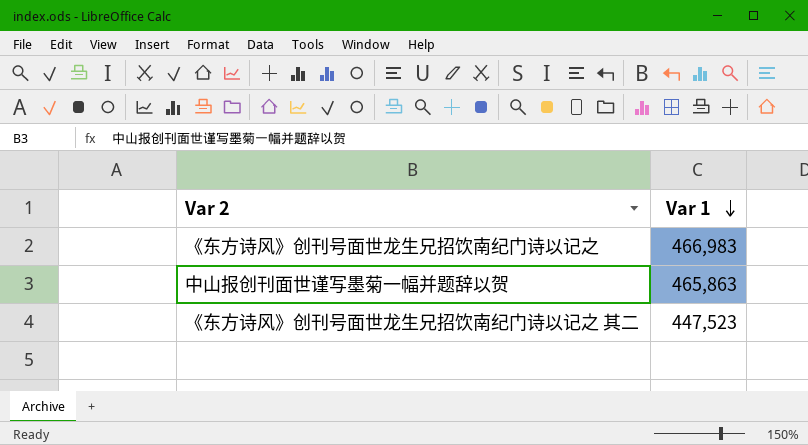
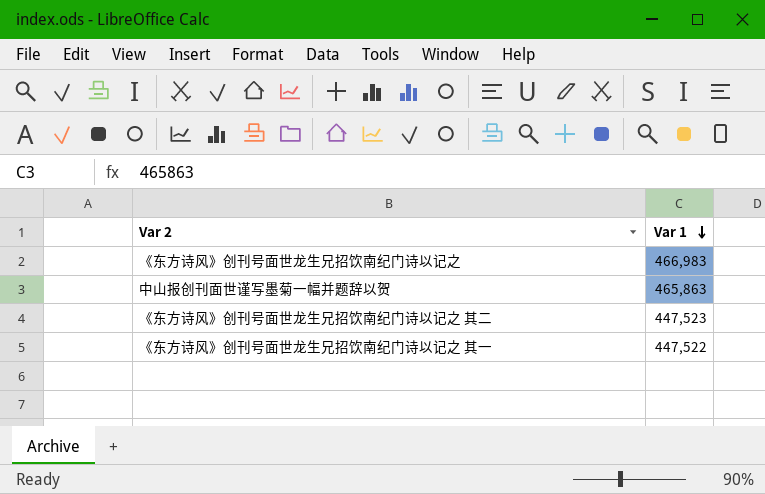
row 《东方诗风》创刊号面世龙生兄招饮南纪门诗以记之 其一: none -> 447,522

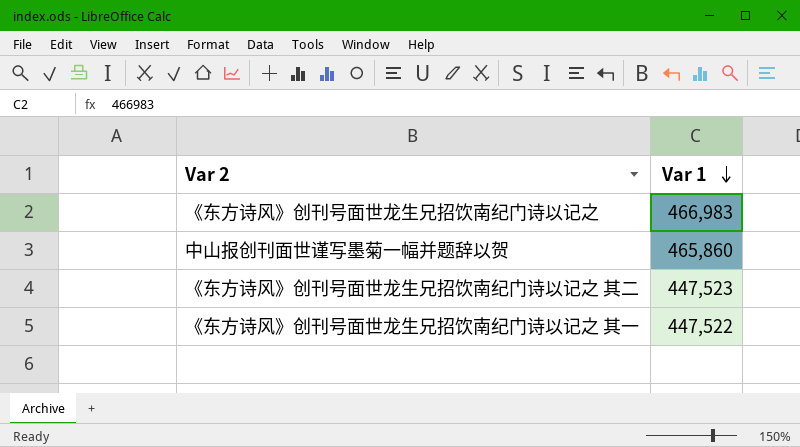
中山报创刊面世谨写墨菊一幅并题辞以贺 | Var 1: 465,863 -> 465,860

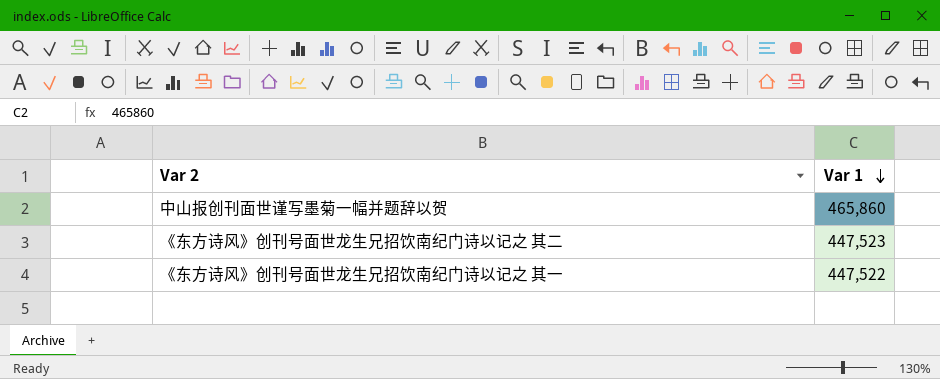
row 《东方诗风》创刊号面世龙生兄招饮南纪门诗以记之: 466,983 -> none

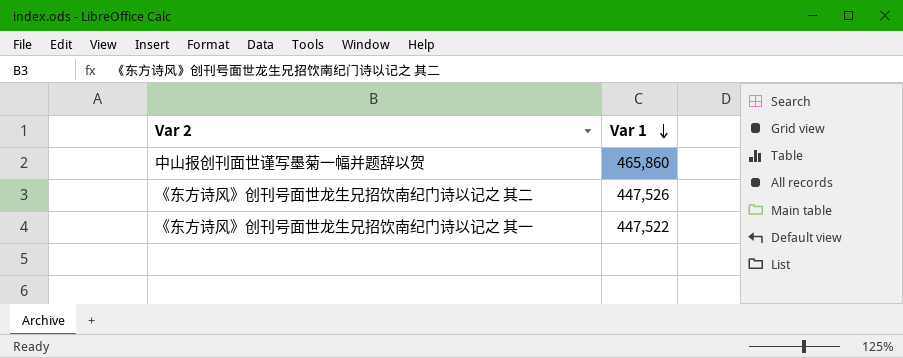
《东方诗风》创刊号面世龙生兄招饮南纪门诗以记之 其二 | Var 1: 447,523 -> 447,526

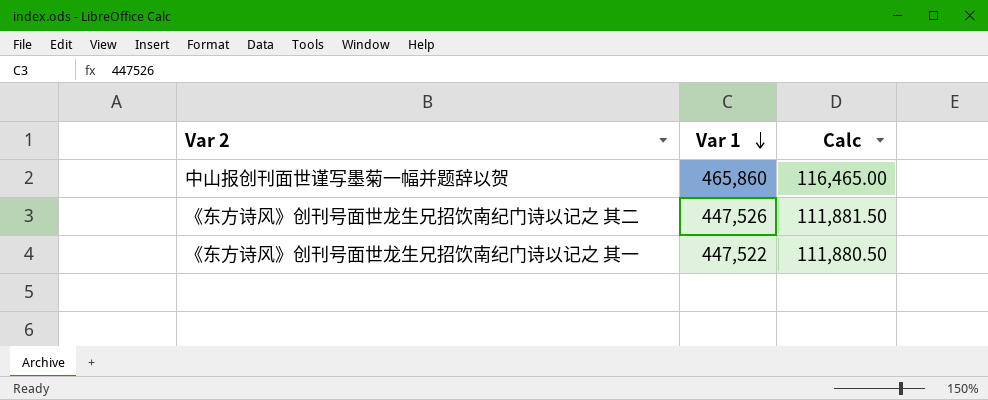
column Calc | formula: none -> [Var 1] * 0.25

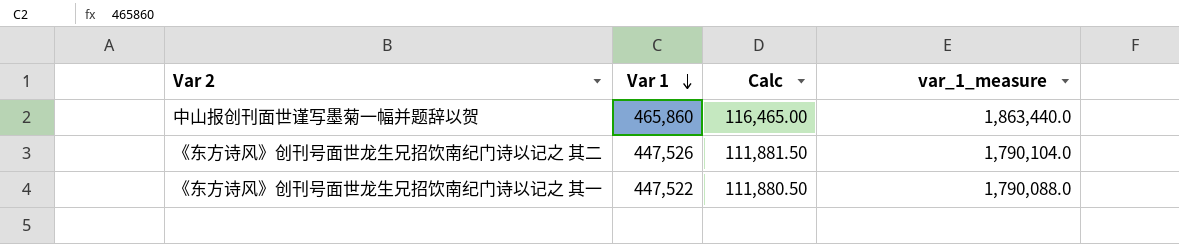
column var_1_measure | formula: none -> [Var 1] * 4

